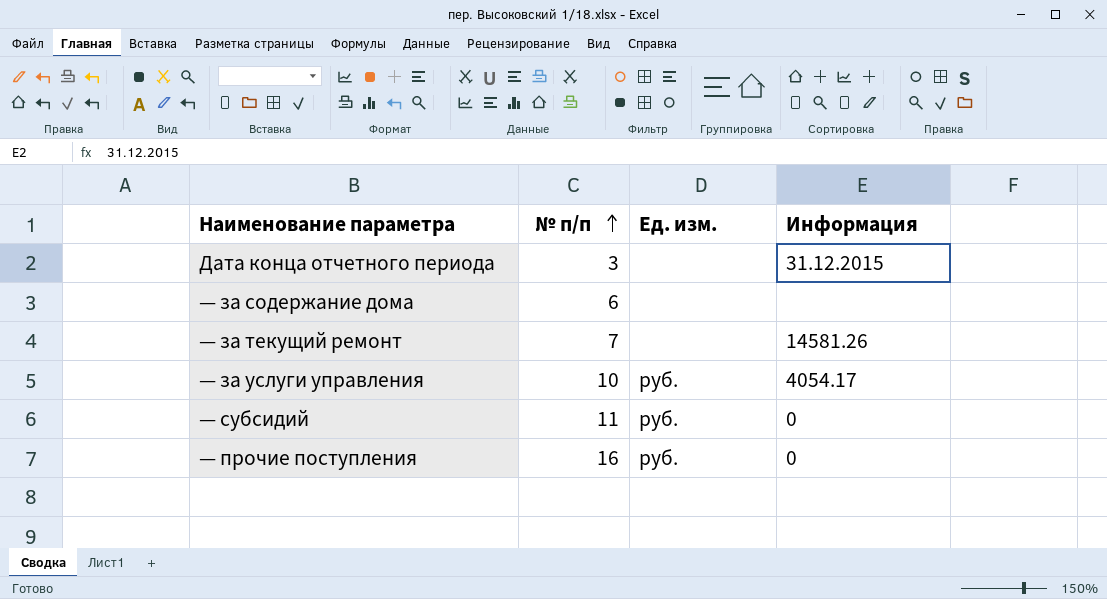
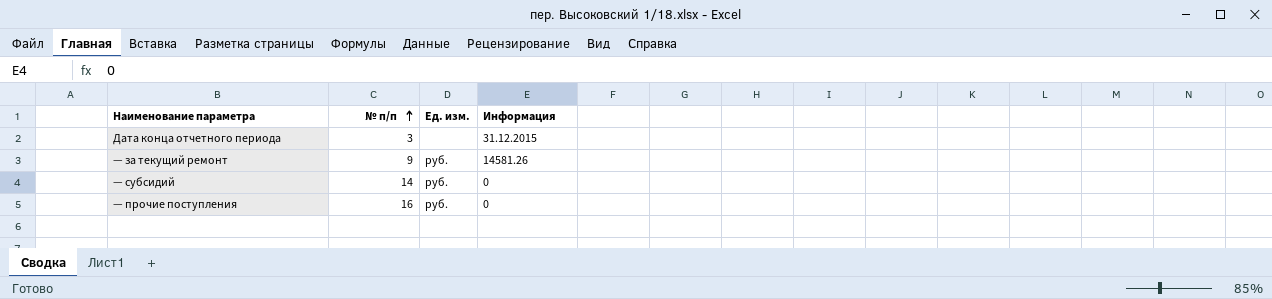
row — за содержание дома: 6 | none | none -> none
row — за услуги управления: 10 | руб. | 4054.17 -> none
— за текущий ремонт | № п/п: 7 -> 9
— за текущий ремонт | Ед. изм.: none -> руб.
— субсидий | № п/п: 11 -> 14

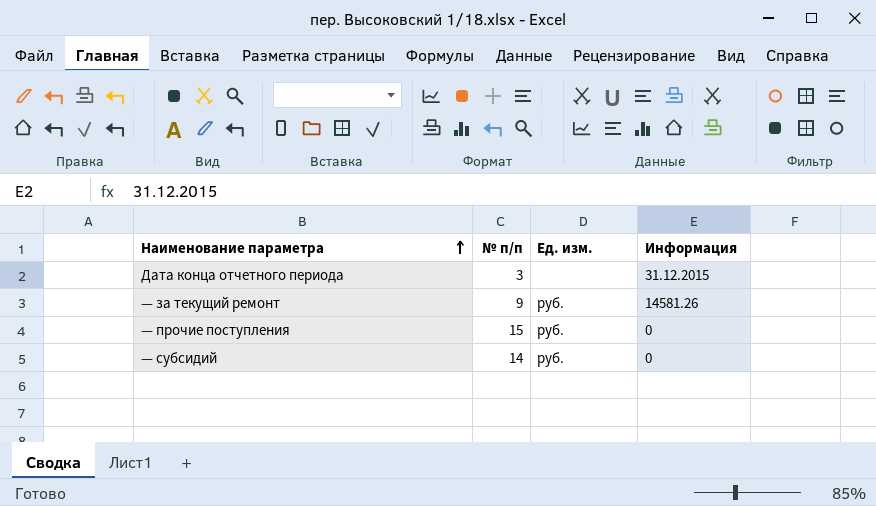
row order: № п/п ascending -> Наименование параметра ascending
— прочие поступления | № п/п: 16 -> 15

